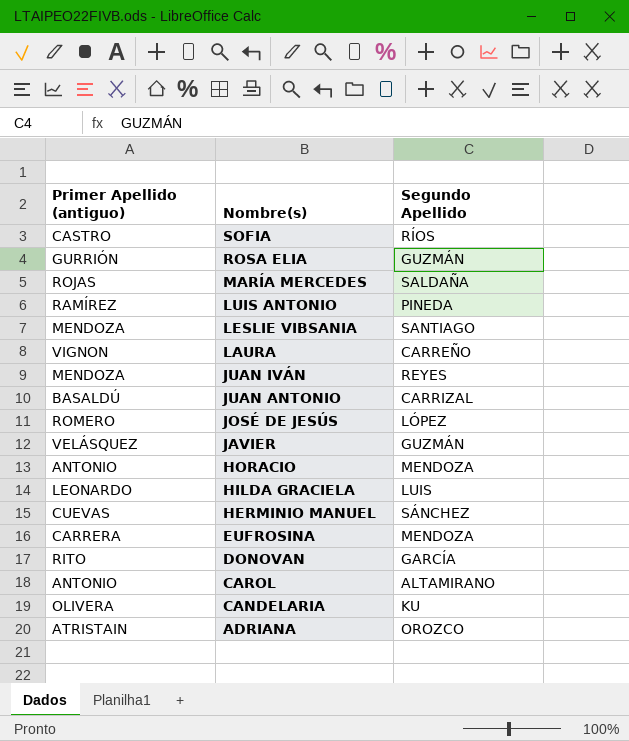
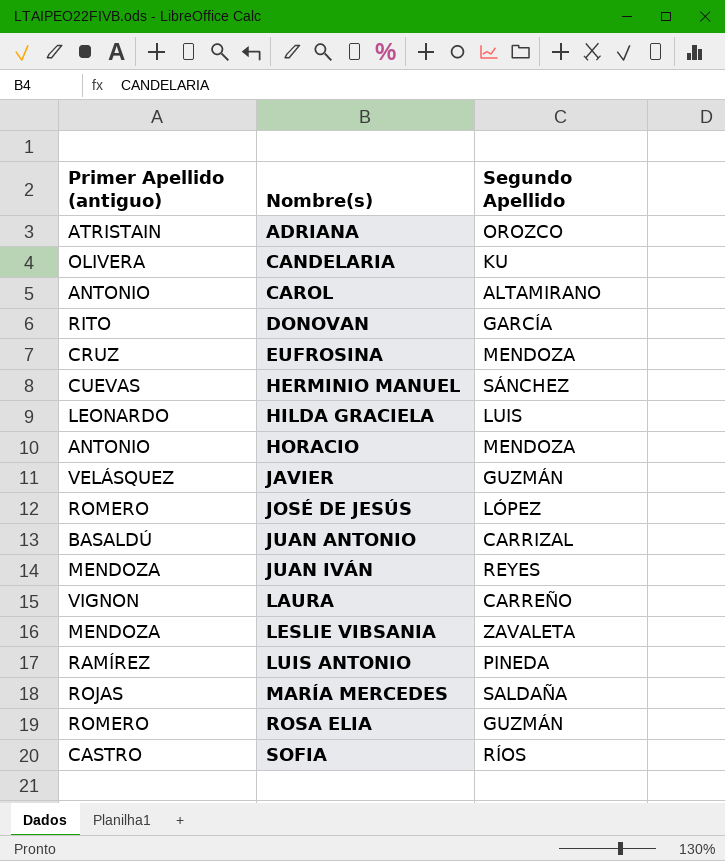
row order: Nombre(s) descending -> Nombre(s) ascending
EUFROSINA | Primer Apellido (antiguo): CARRERA -> CRUZ
LESLIE VIBSANIA | Segundo Apellido: SANTIAGO -> ZAVALETA
ROSA ELIA | Primer Apellido (antiguo): GURRIÓN -> ROMERO

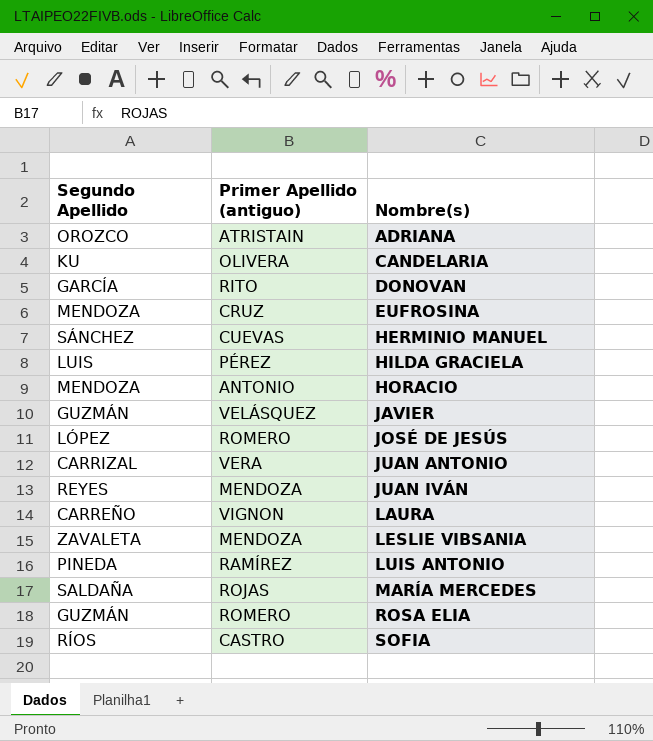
column Segundo Apellido | position: 3 -> 1
row CAROL: ANTONIO | ALTAMIRANO -> none
HILDA GRACIELA | Primer Apellido (antiguo): LEONARDO -> PÉREZ
JUAN ANTONIO | Primer Apellido (antiguo): BASALDÚ -> VERA

